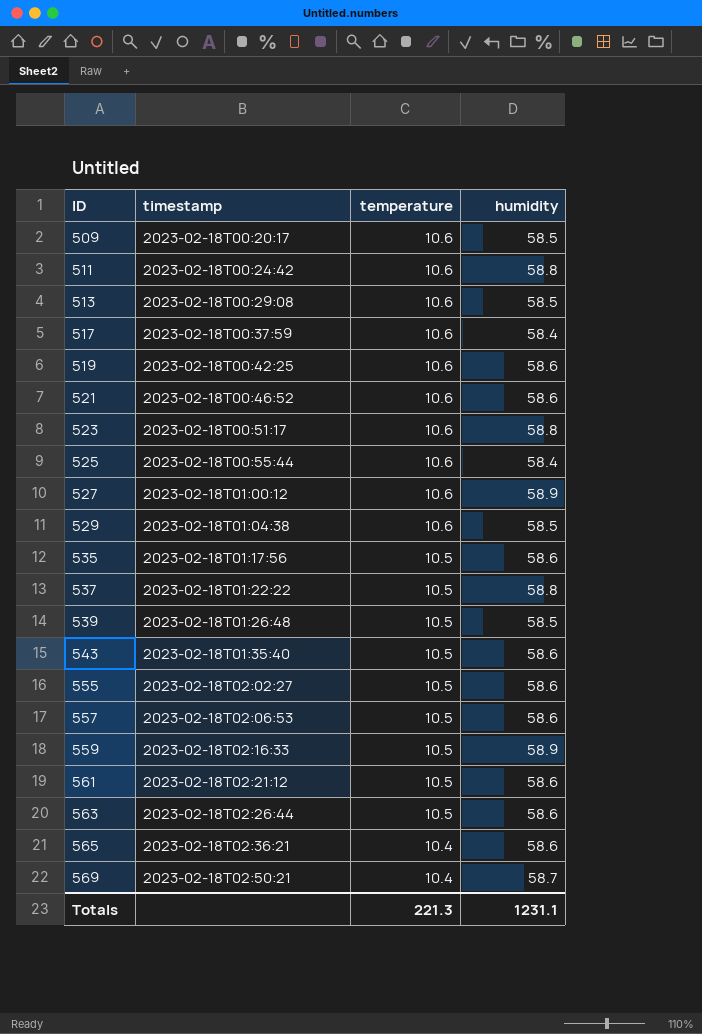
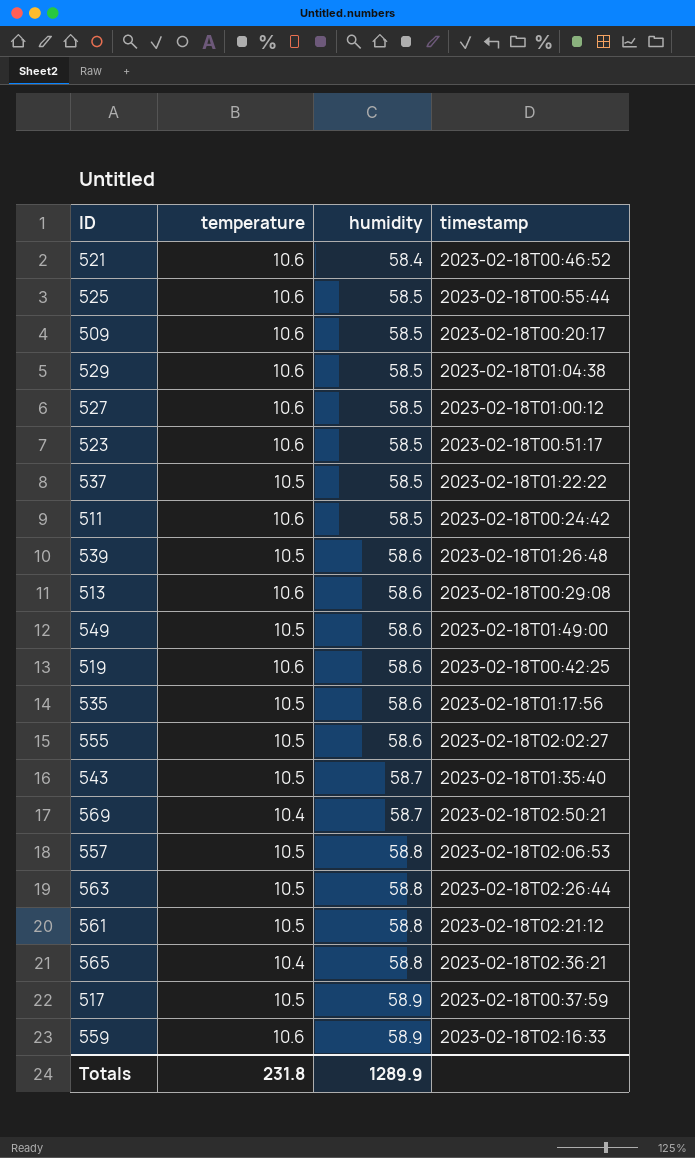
row order: ID ascending -> humidity ascending
column timestamp | position: 2 -> 4
521 | humidity: 58.6 -> 58.4
525 | humidity: 58.4 -> 58.5
527 | humidity: 58.9 -> 58.5
523 | humidity: 58.8 -> 58.5
537 | humidity: 58.8 -> 58.5
511 | humidity: 58.8 -> 58.5
539 | humidity: 58.5 -> 58.6
513 | humidity: 58.5 -> 58.6
row 549: none -> 10.5 | 58.6 | 2023-02-18T01:49:00
543 | humidity: 58.6 -> 58.7
557 | humidity: 58.6 -> 58.8
563 | humidity: 58.6 -> 58.8
561 | humidity: 58.6 -> 58.8
565 | humidity: 58.6 -> 58.8
517 | temperature: 10.6 -> 10.5
517 | humidity: 58.4 -> 58.9
559 | temperature: 10.5 -> 10.6
Totals | temperature: 221.3 -> 231.8
Totals | humidity: 1231.1 -> 1289.9

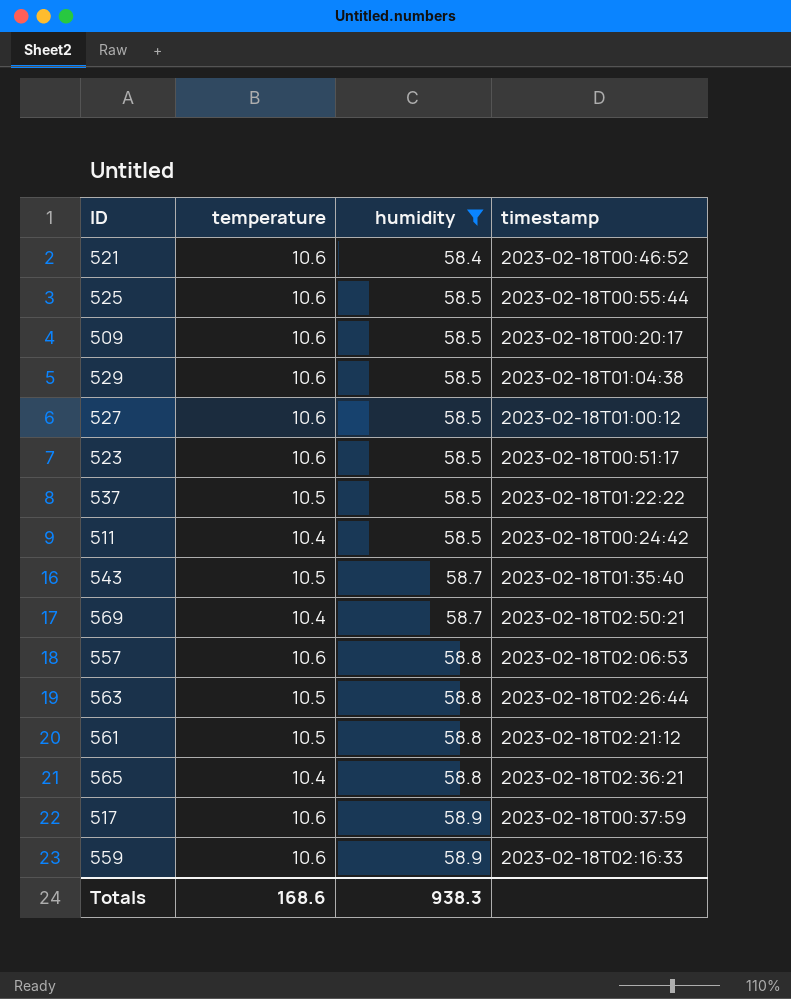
filter: none -> humidity != 58.6
511 | temperature: 10.6 -> 10.4
557 | temperature: 10.5 -> 10.6
517 | temperature: 10.5 -> 10.6
Totals | temperature: 231.8 -> 168.6
Totals | humidity: 1289.9 -> 938.3

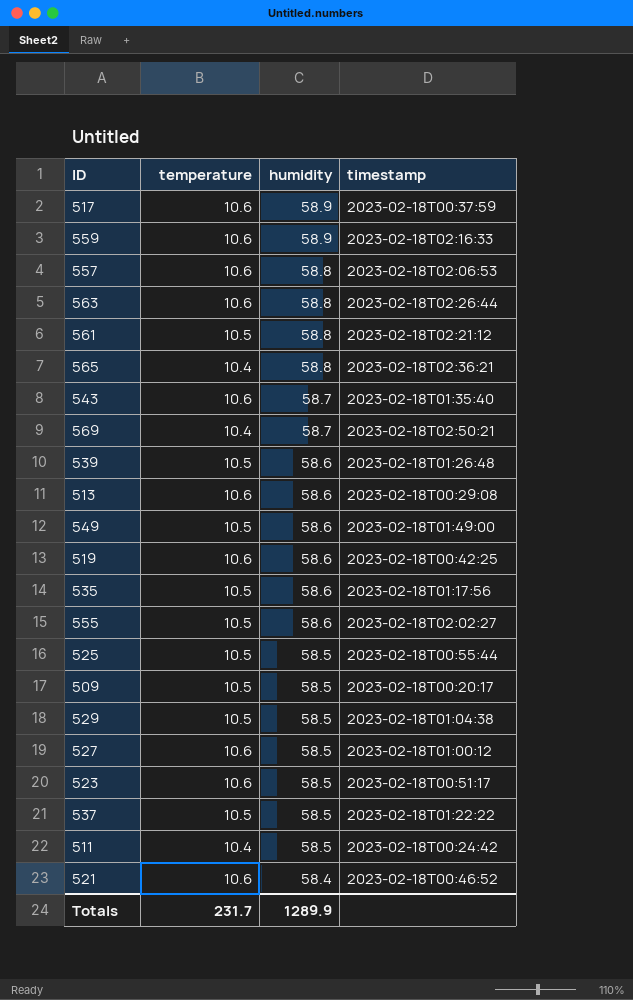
filter: humidity != 58.6 -> none
row order: humidity ascending -> humidity descending
563 | temperature: 10.5 -> 10.6
543 | temperature: 10.5 -> 10.6
525 | temperature: 10.6 -> 10.5
509 | temperature: 10.6 -> 10.5
529 | temperature: 10.6 -> 10.5
Totals | temperature: 168.6 -> 231.7
Totals | humidity: 938.3 -> 1289.9

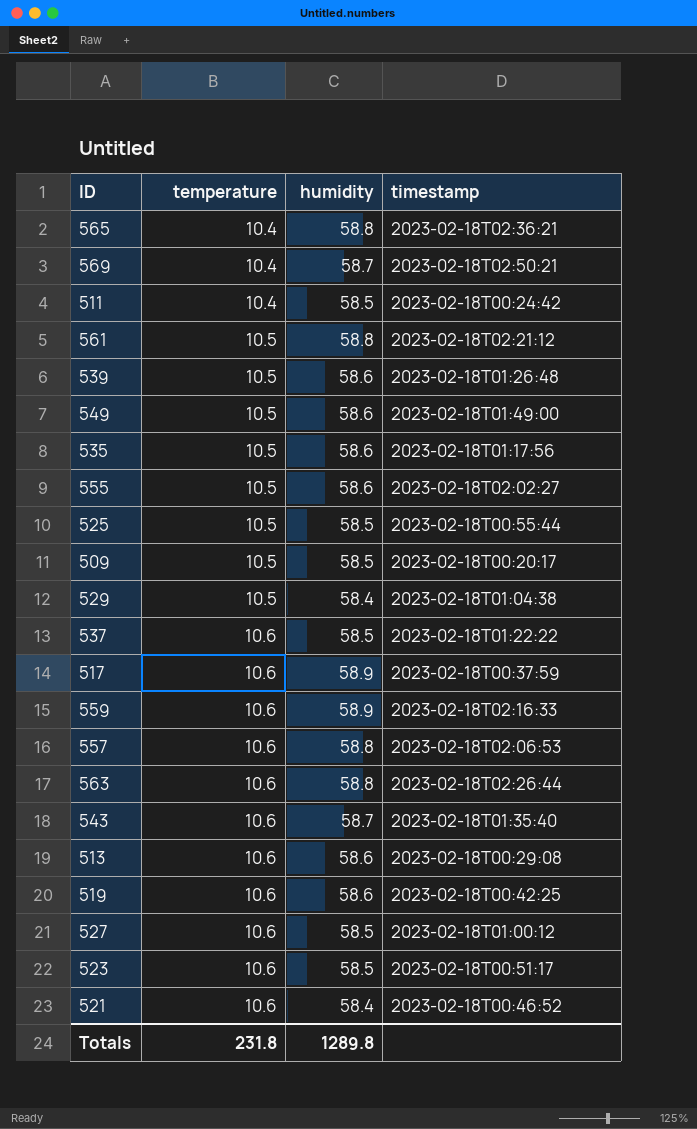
row order: humidity descending -> temperature ascending
529 | humidity: 58.5 -> 58.4
537 | temperature: 10.5 -> 10.6
Totals | temperature: 231.7 -> 231.8
Totals | humidity: 1289.9 -> 1289.8

